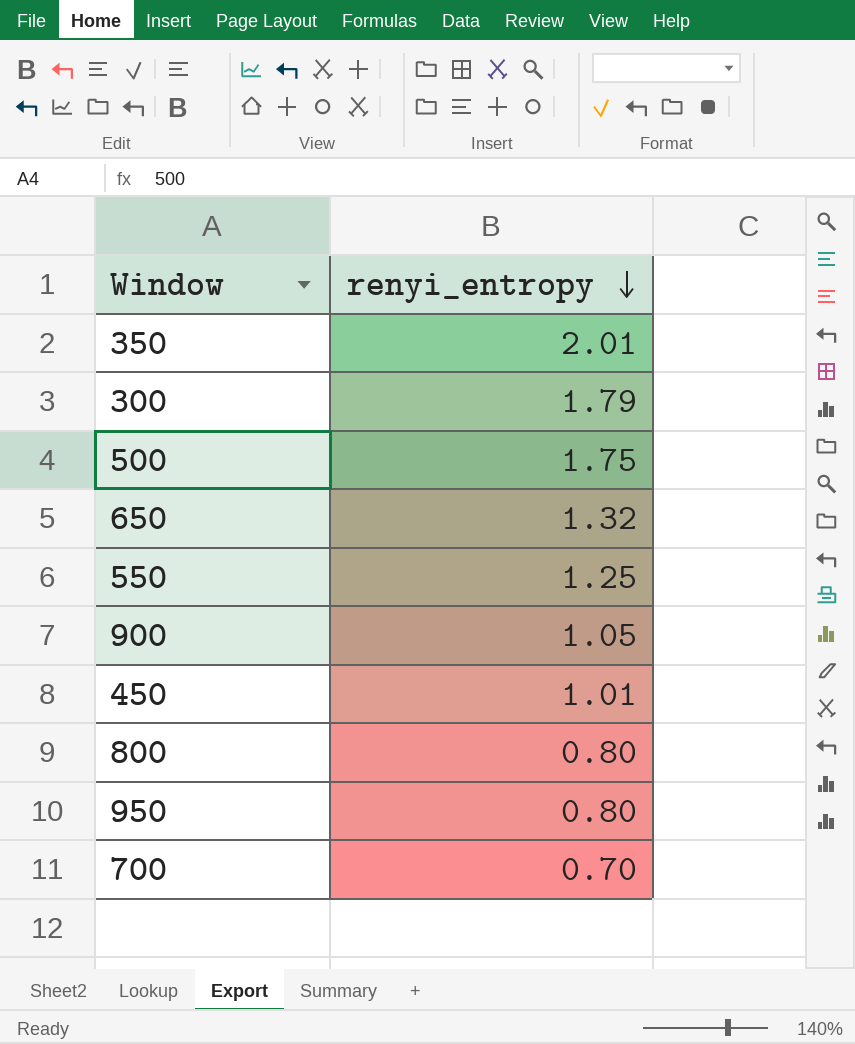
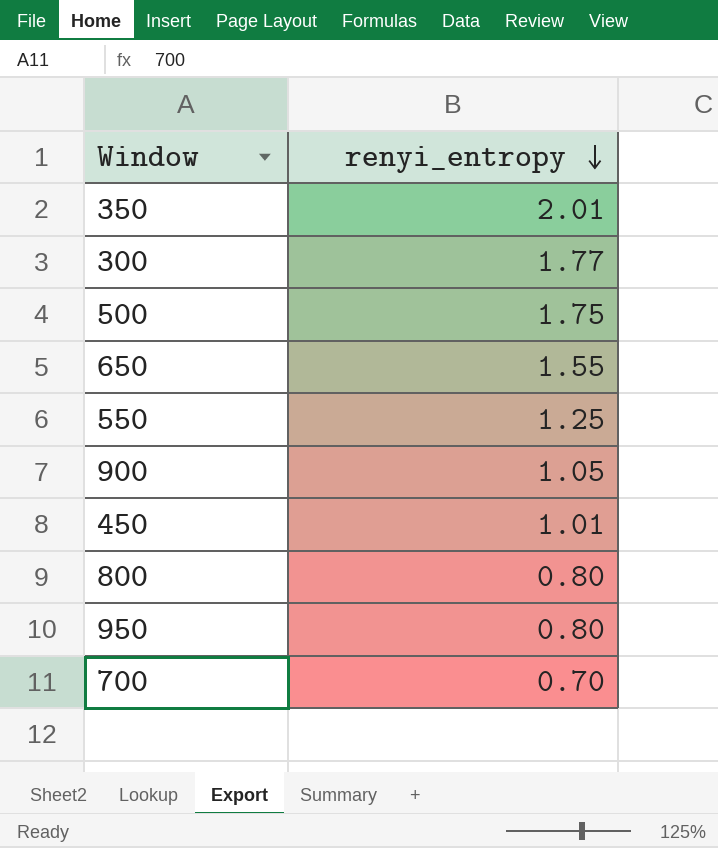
300 | renyi_entropy: 1.79 -> 1.77
650 | renyi_entropy: 1.32 -> 1.55

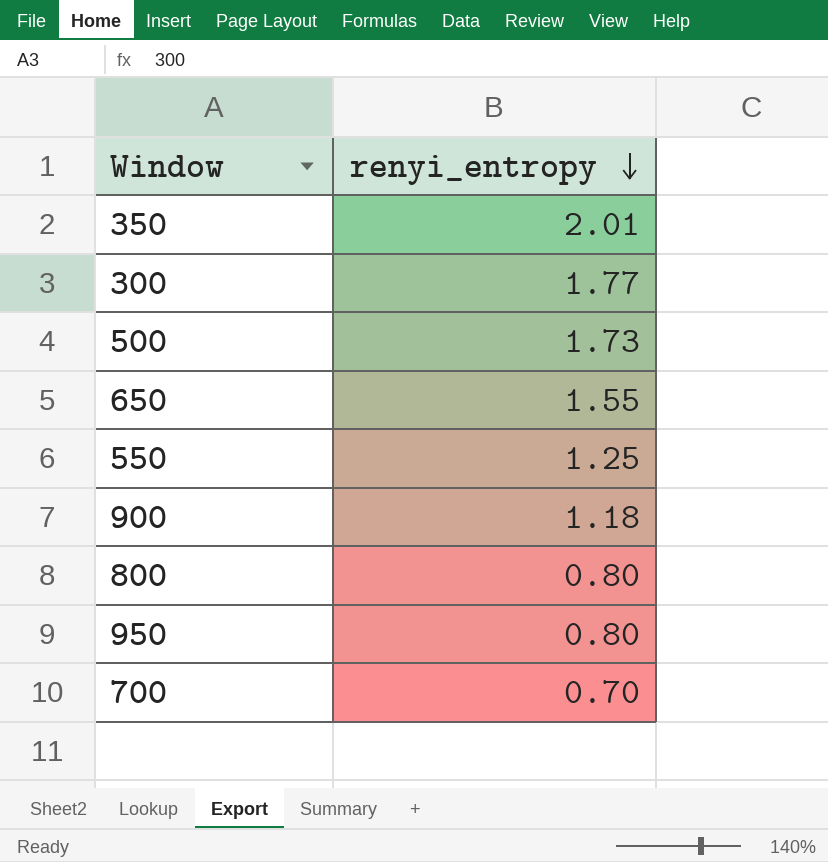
row 450: 1.01 -> none
500 | renyi_entropy: 1.75 -> 1.73
900 | renyi_entropy: 1.05 -> 1.18

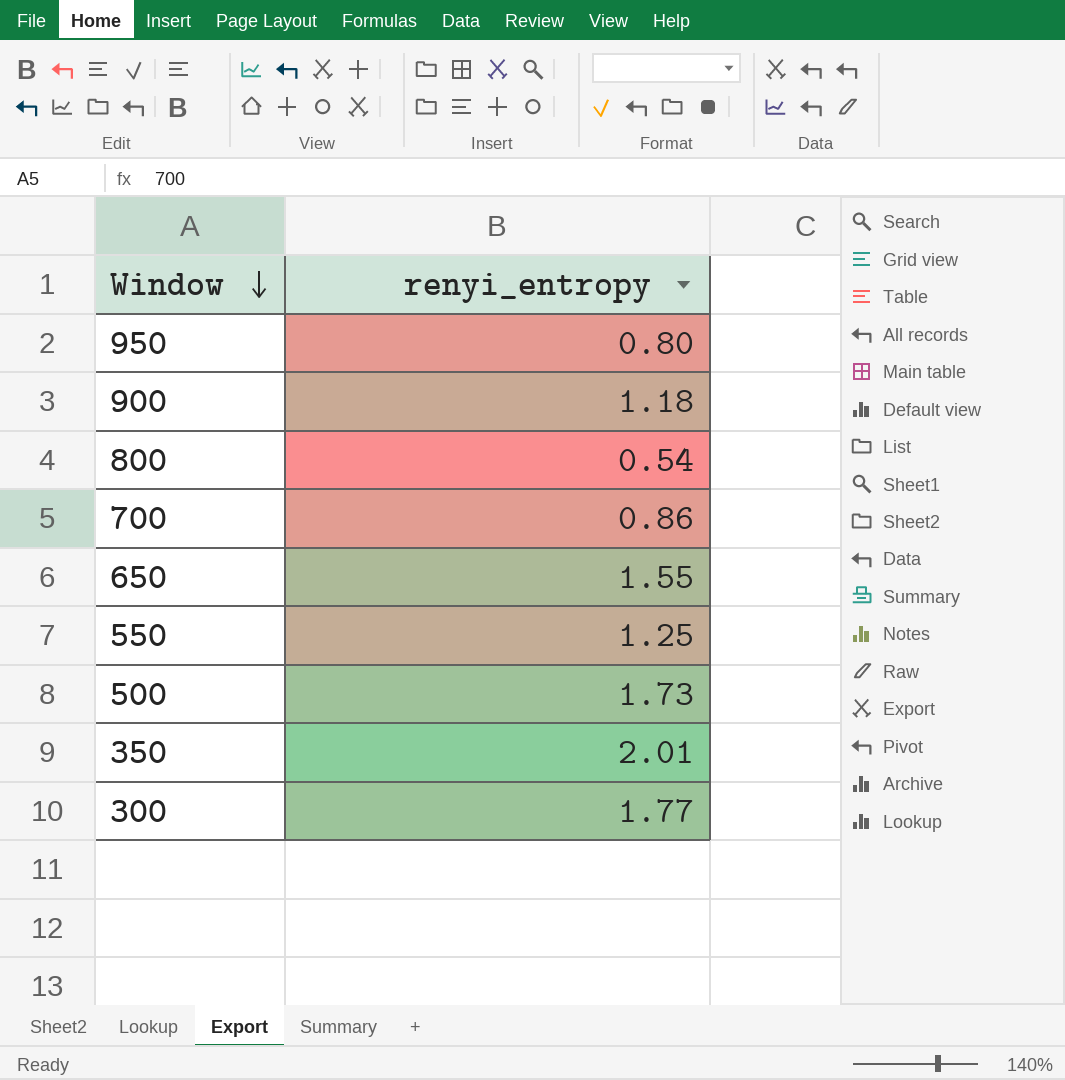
row order: renyi_entropy descending -> Window descending
800 | renyi_entropy: 0.80 -> 0.54
700 | renyi_entropy: 0.70 -> 0.86

